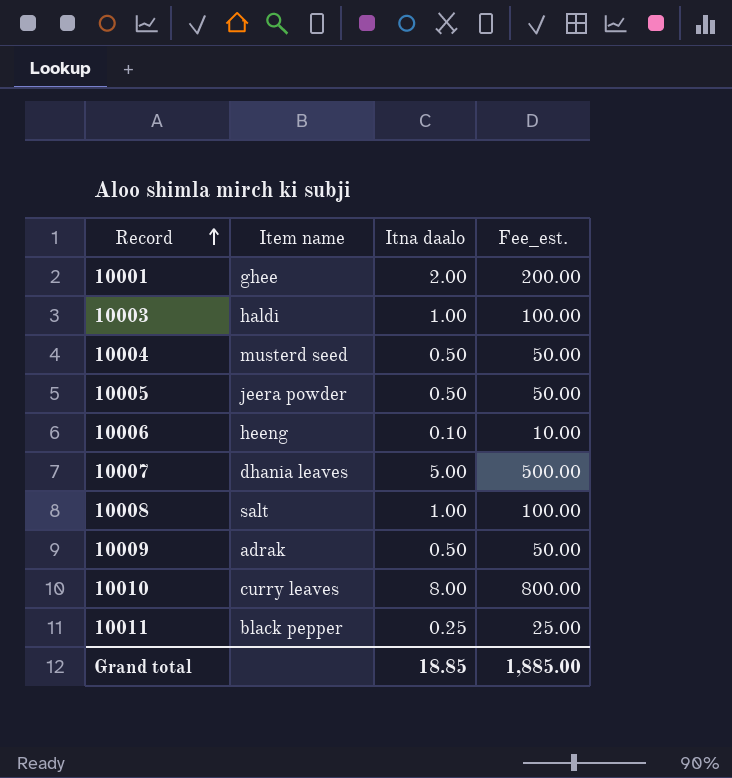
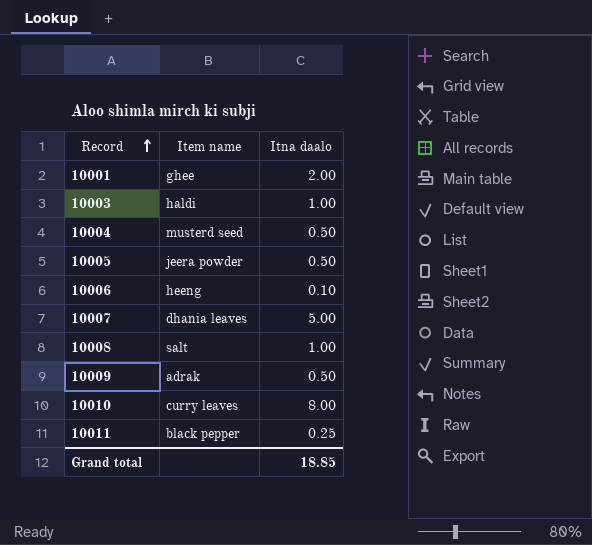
column Fee_est. | formula: [Itna daalo] * 100 -> none

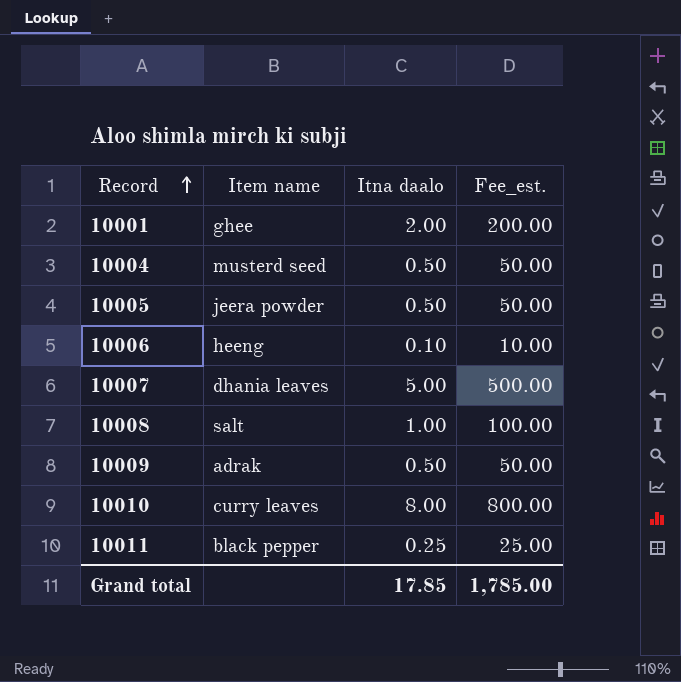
column Fee_est. | formula: none -> [Itna daalo] * 100
row 10003: haldi | 1.00 -> none
Grand total | Itna daalo: 18.85 -> 17.85

